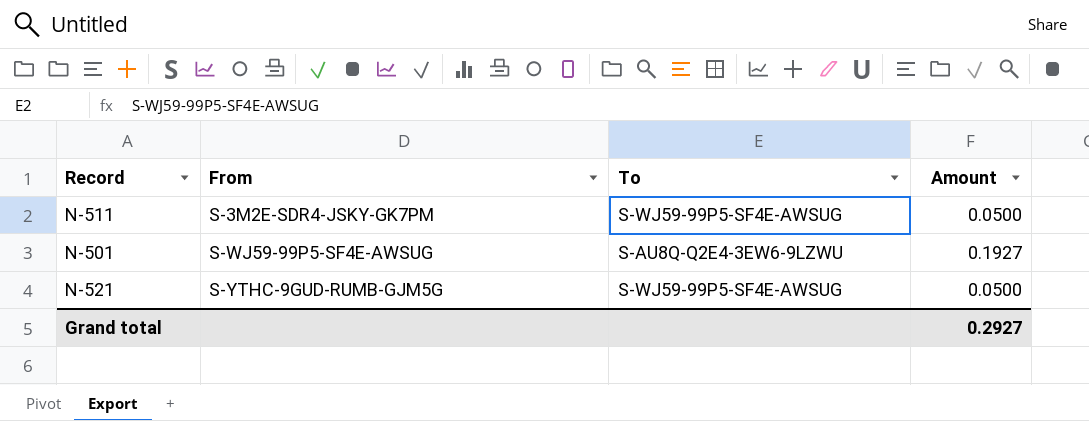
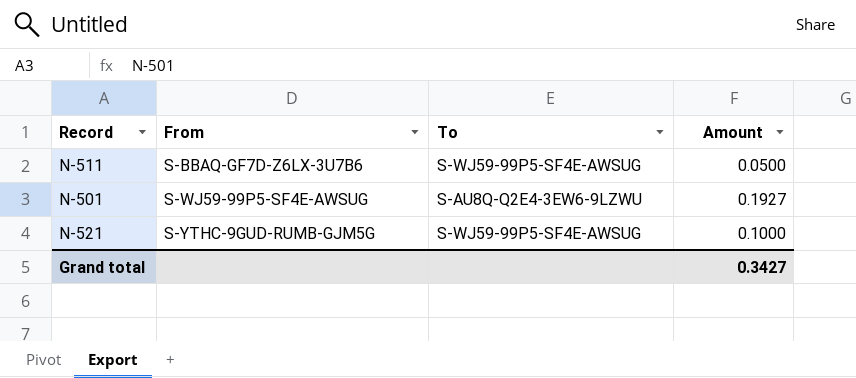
N-511 | From: S-3M2E-SDR4-JSKY-GK7PM -> S-BBAQ-GF7D-Z6LX-3U7B6
N-521 | Amount: 0.0500 -> 0.1000
Grand total | Amount: 0.2927 -> 0.3427

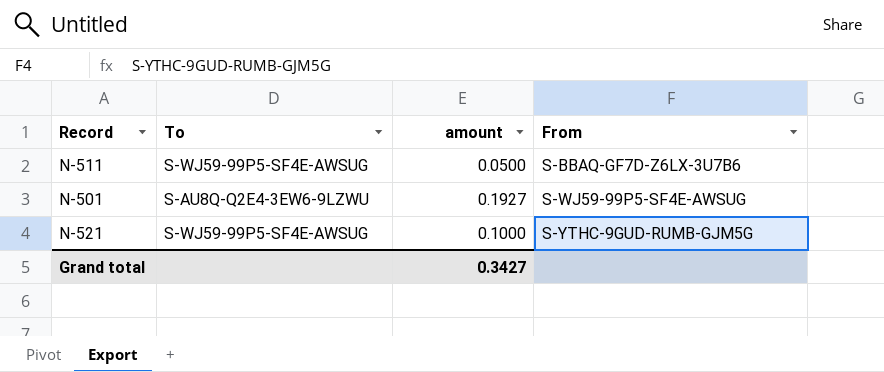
column name: Amount -> amount
column From | position: 2 -> 4

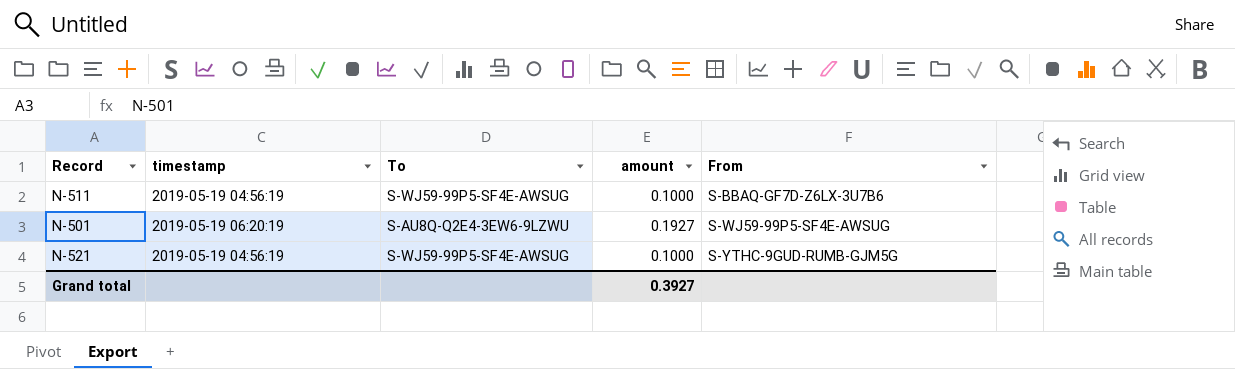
column timestamp | position: none -> 2
N-511 | amount: 0.0500 -> 0.1000
Grand total | amount: 0.3427 -> 0.3927

